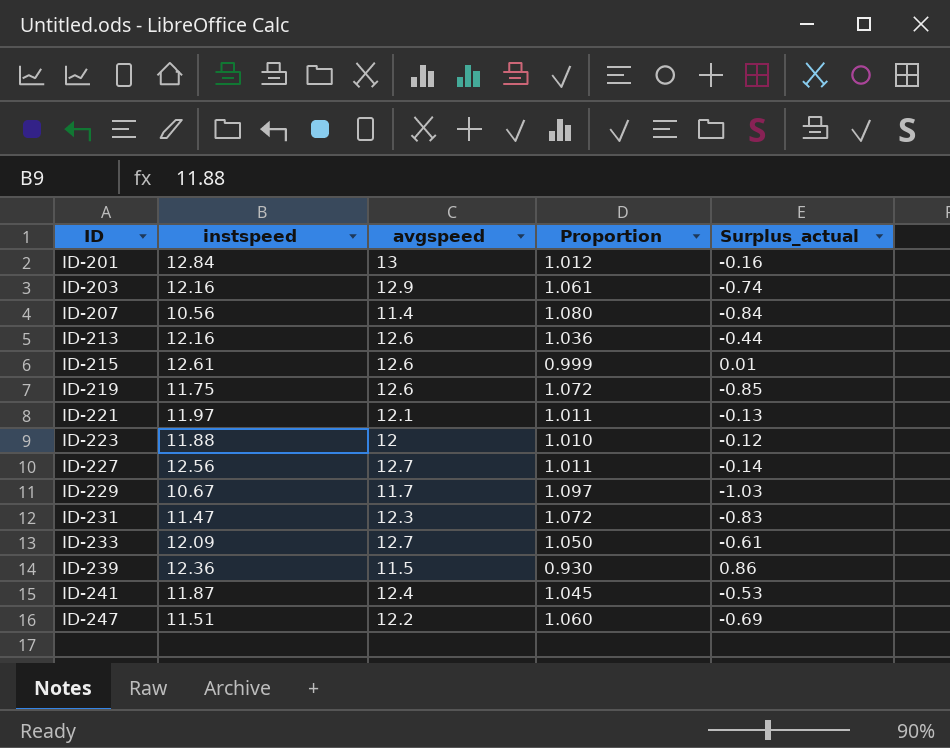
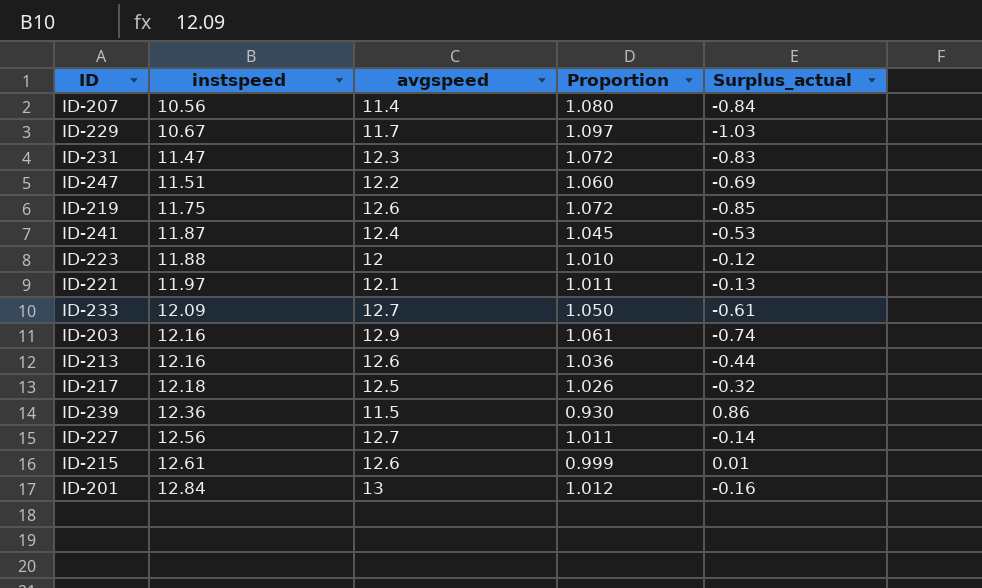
row order: ID ascending -> instspeed ascending
row ID-217: none -> 12.18 | 12.5 | 1.026 | -0.32

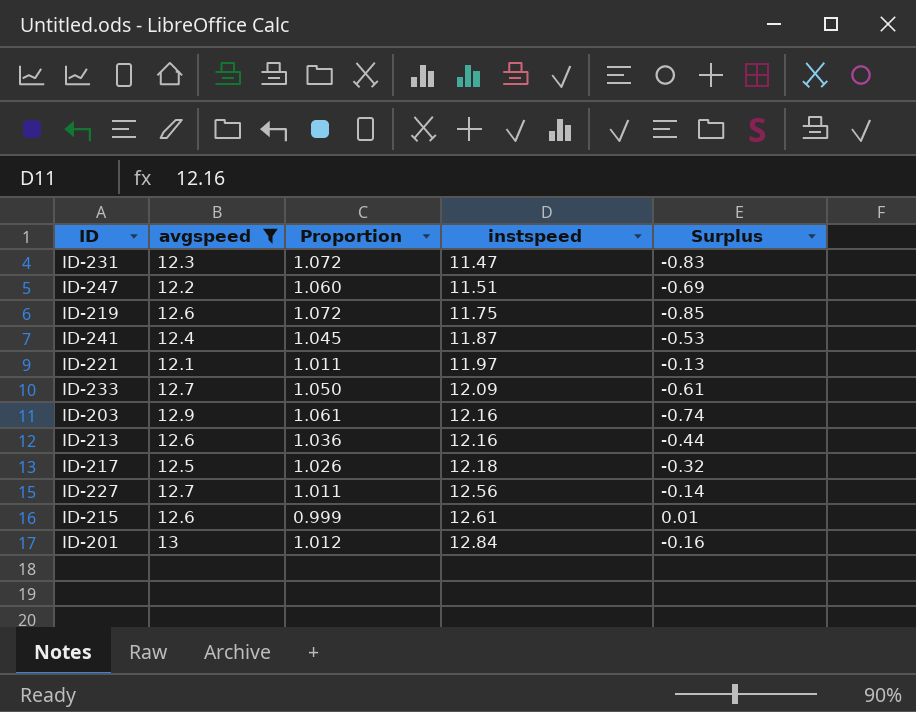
filter: none -> avgspeed >= 12.1
column instspeed | position: 2 -> 4
column name: Surplus_actual -> Surplus

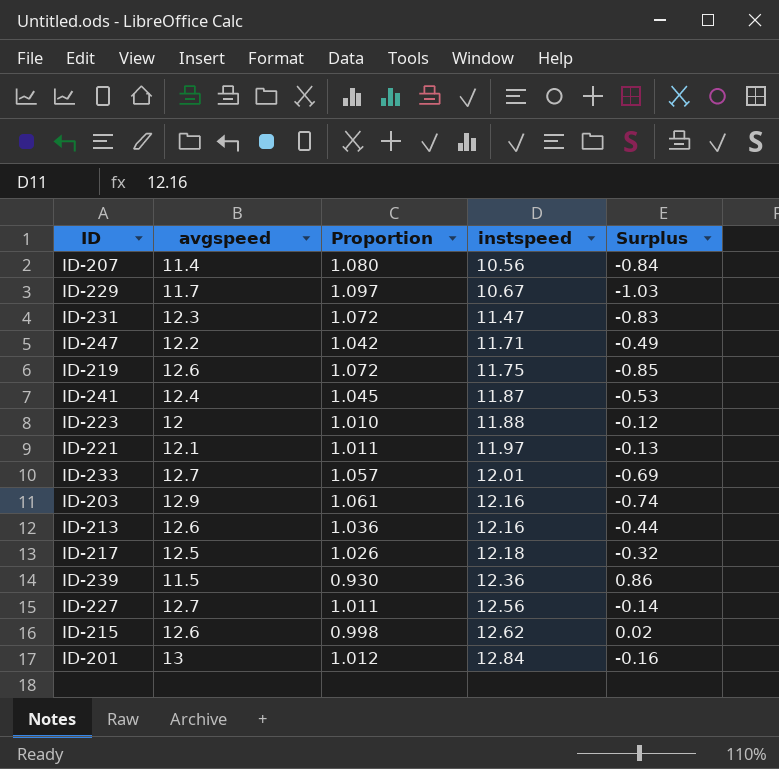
filter: avgspeed >= 12.1 -> none
ID-247 | Proportion: 1.060 -> 1.042
ID-247 | instspeed: 11.51 -> 11.71
ID-247 | Surplus: -0.69 -> -0.49
ID-233 | Proportion: 1.050 -> 1.057
ID-233 | instspeed: 12.09 -> 12.01
ID-233 | Surplus: -0.61 -> -0.69
ID-215 | Proportion: 0.999 -> 0.998
ID-215 | instspeed: 12.61 -> 12.62
ID-215 | Surplus: 0.01 -> 0.02

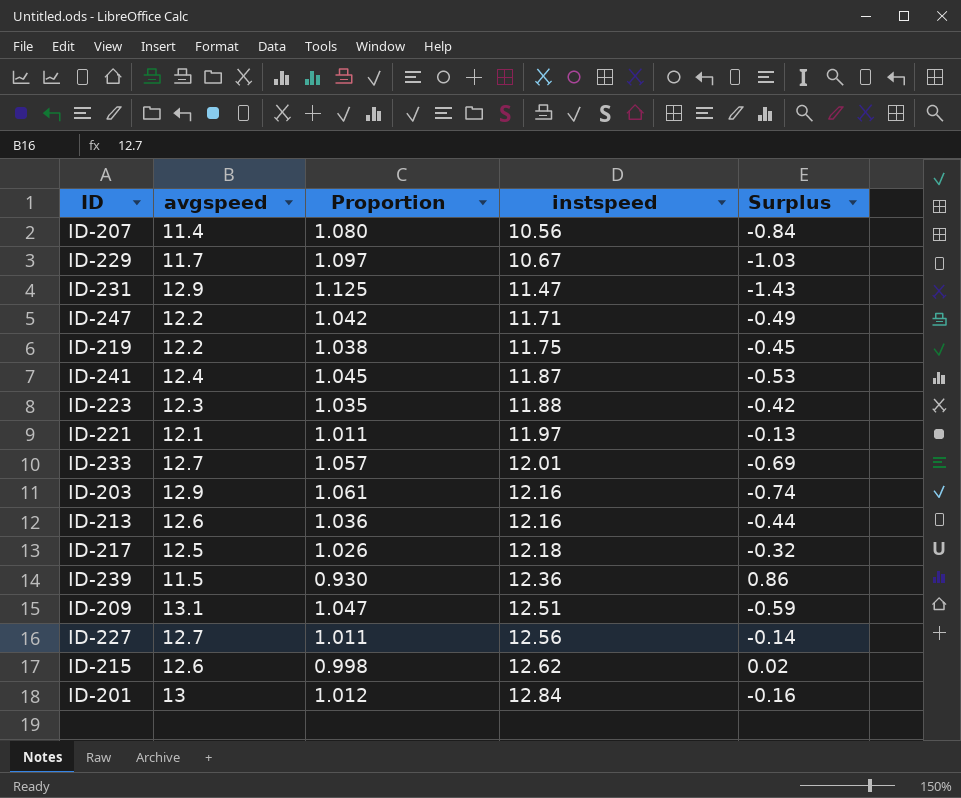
ID-231 | avgspeed: 12.3 -> 12.9
ID-231 | Proportion: 1.072 -> 1.125
ID-231 | Surplus: -0.83 -> -1.43
ID-219 | avgspeed: 12.6 -> 12.2
ID-219 | Proportion: 1.072 -> 1.038
ID-219 | Surplus: -0.85 -> -0.45
ID-223 | avgspeed: 12 -> 12.3
ID-223 | Proportion: 1.010 -> 1.035
ID-223 | Surplus: -0.12 -> -0.42
row ID-209: none -> 13.1 | 1.047 | 12.51 | -0.59

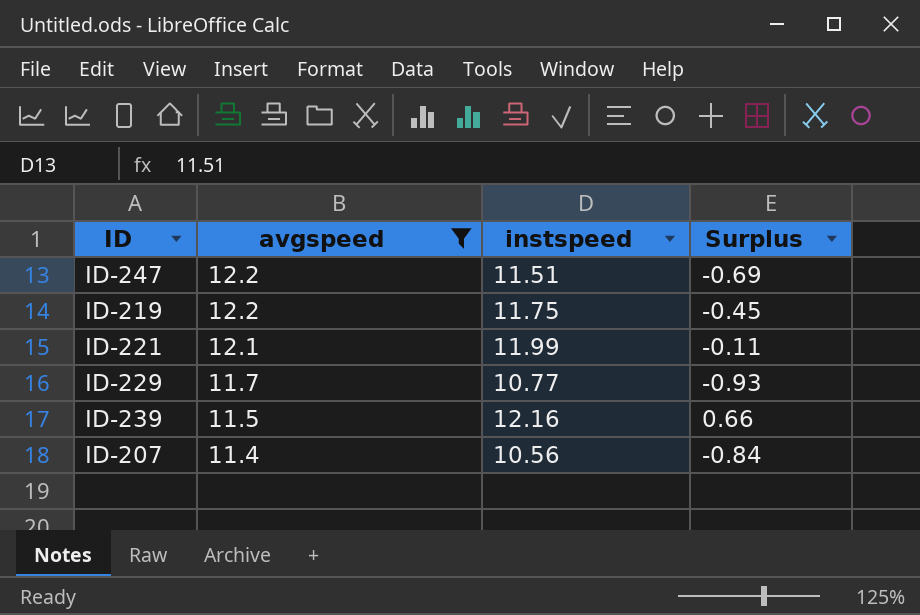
filter: none -> avgspeed <= 12.2
row order: instspeed ascending -> avgspeed descending
column Proportion | formula: [avgspeed] / [instspeed] -> none
ID-247 | instspeed: 11.71 -> 11.51
ID-247 | Surplus: -0.49 -> -0.69
ID-221 | instspeed: 11.97 -> 11.99
ID-221 | Surplus: -0.13 -> -0.11
ID-229 | instspeed: 10.67 -> 10.77
ID-229 | Surplus: -1.03 -> -0.93
ID-239 | instspeed: 12.36 -> 12.16
ID-239 | Surplus: 0.86 -> 0.66

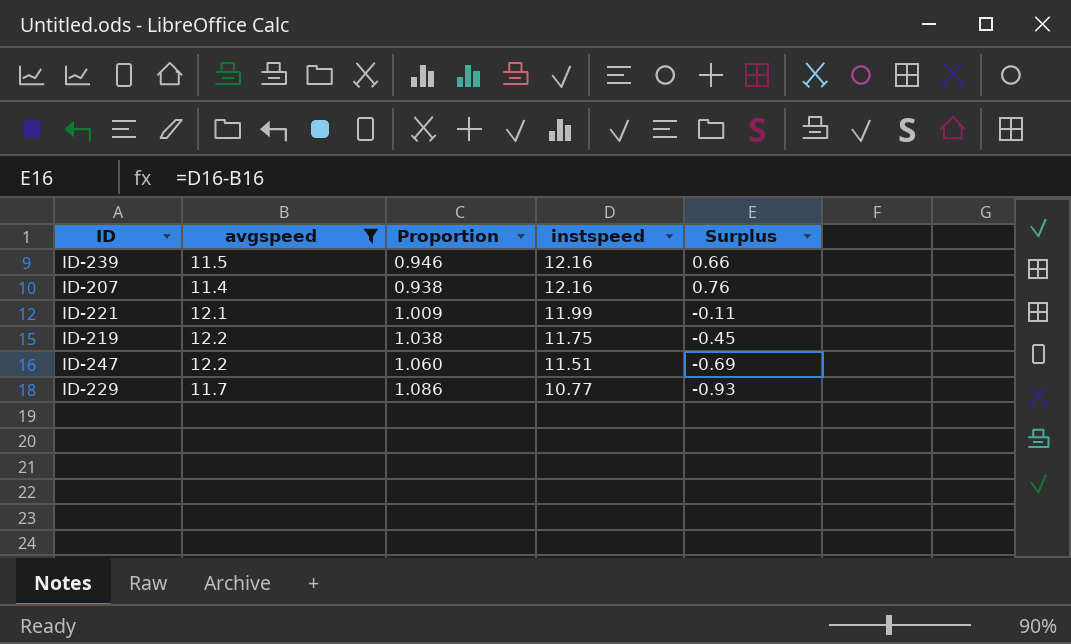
row order: avgspeed descending -> instspeed descending
column Proportion | formula: none -> [avgspeed] / [instspeed]
ID-207 | instspeed: 10.56 -> 12.16
ID-207 | Surplus: -0.84 -> 0.76

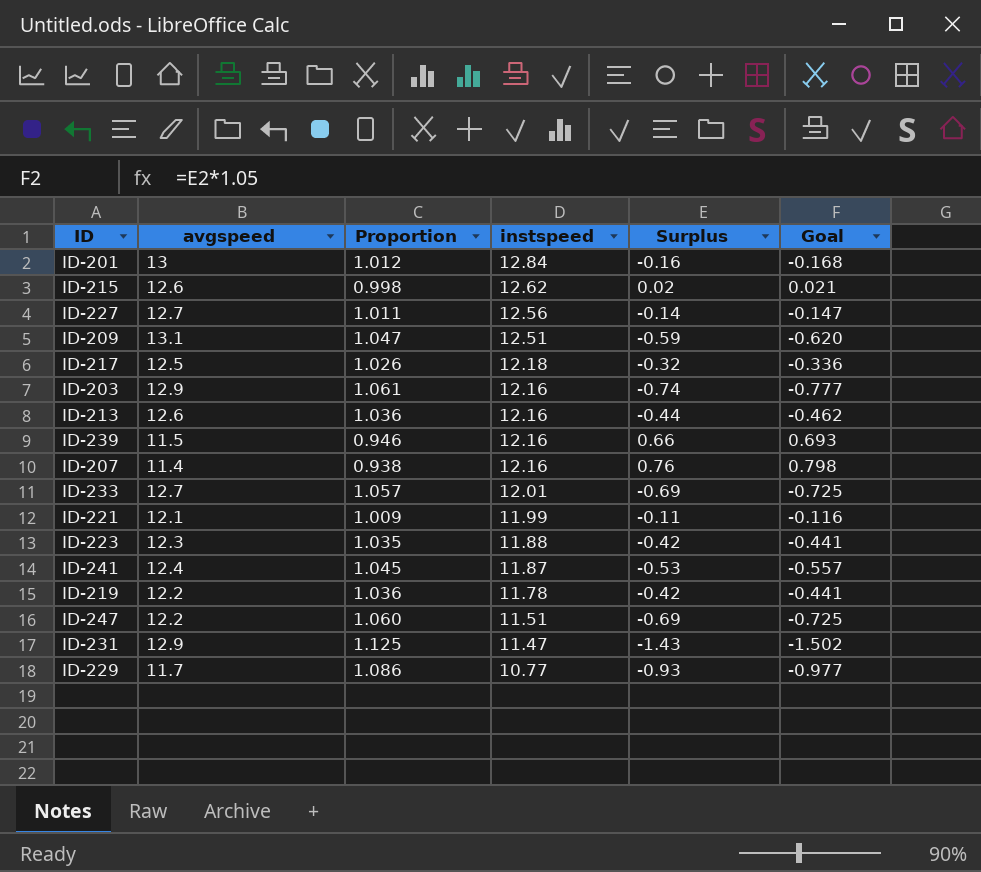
filter: avgspeed <= 12.2 -> none
column Goal | formula: none -> [Surplus] * 1.05
ID-219 | Proportion: 1.038 -> 1.036
ID-219 | instspeed: 11.75 -> 11.78
ID-219 | Surplus: -0.45 -> -0.42

